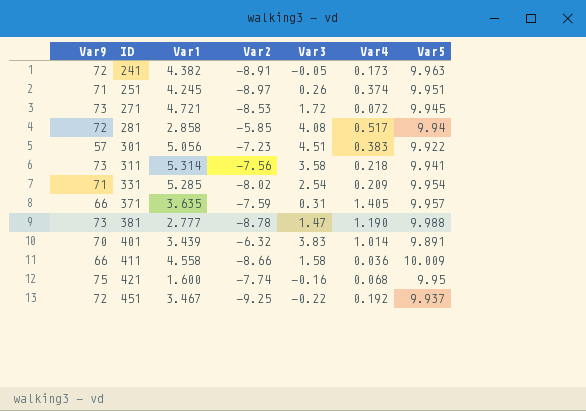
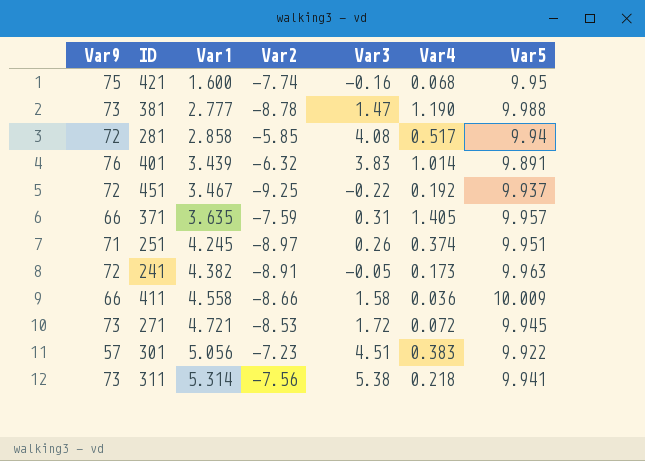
row order: ID ascending -> Var1 ascending
row 331: 71 | 5.285 | -8.02 | 2.54 | 0.209 | 9.954 -> none
401 | Var9: 70 -> 76
311 | Var3: 3.58 -> 5.38

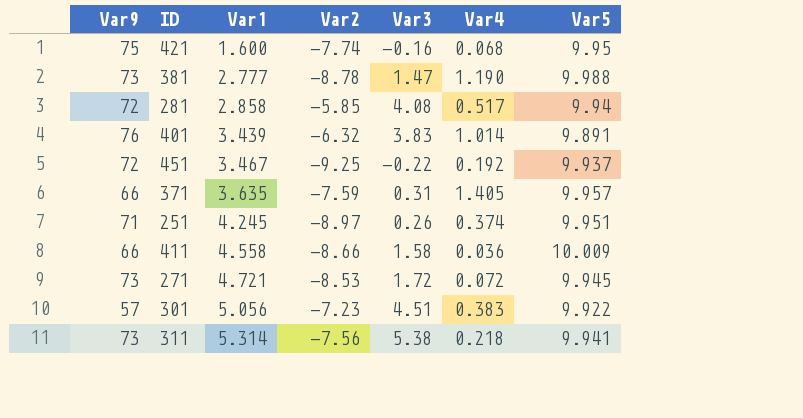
row 241: 72 | 4.382 | -8.91 | -0.05 | 0.173 | 9.963 -> none

